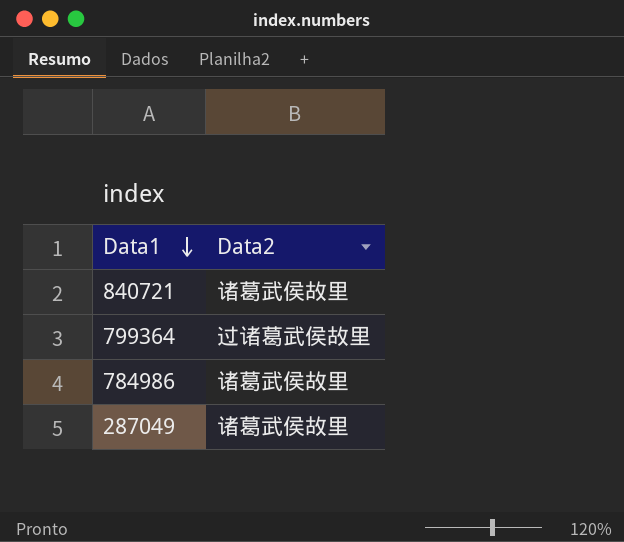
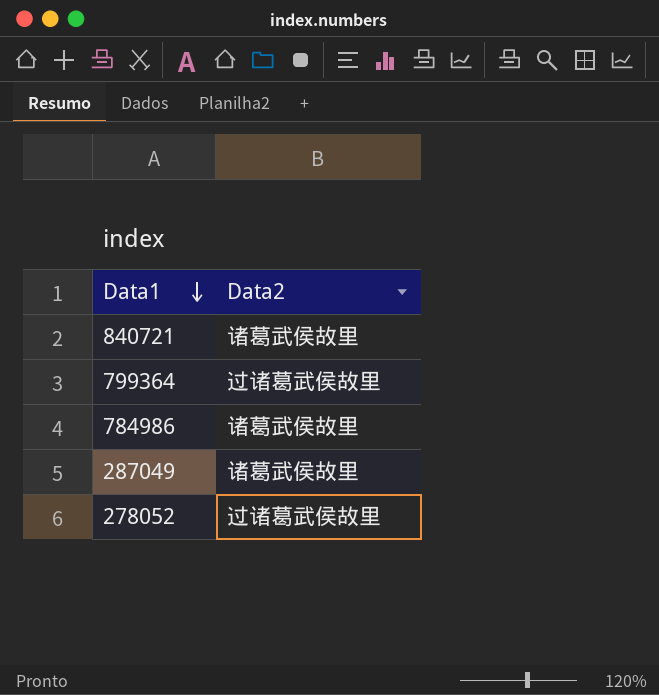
row 278052: none -> 过诸葛武侯故里

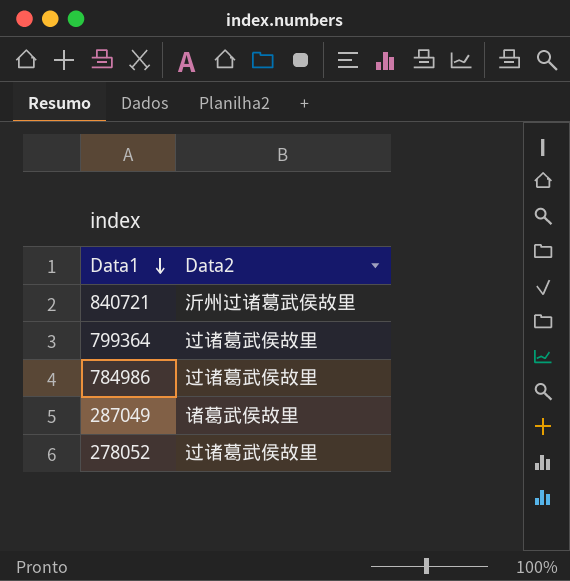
840721 | Data2: 诸葛武侯故里 -> 沂州过诸葛武侯故里
784986 | Data2: 诸葛武侯故里 -> 过诸葛武侯故里

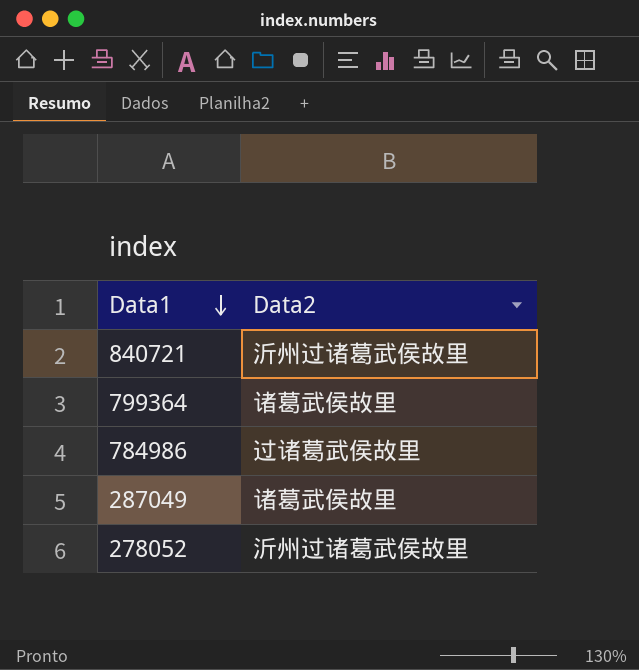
799364 | Data2: 过诸葛武侯故里 -> 诸葛武侯故里
278052 | Data2: 过诸葛武侯故里 -> 沂州过诸葛武侯故里

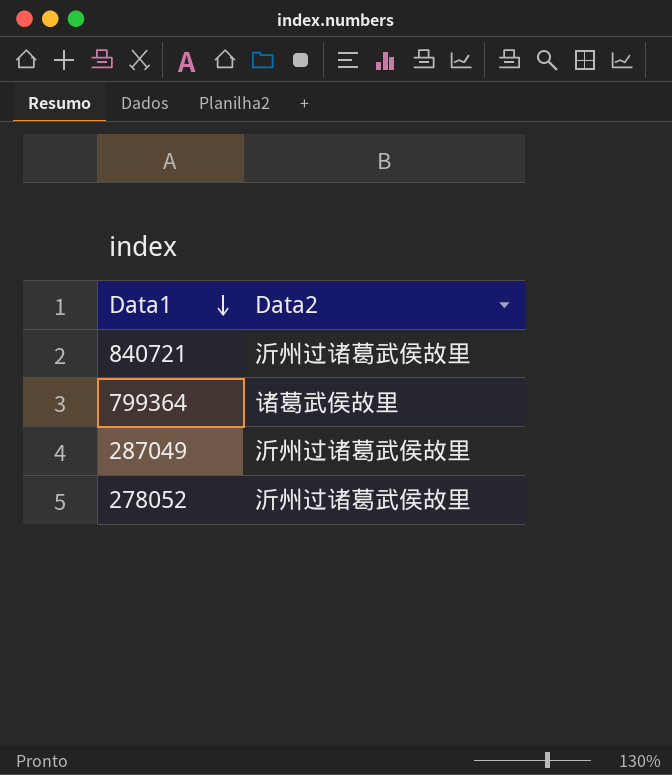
row 784986: 过诸葛武侯故里 -> none
287049 | Data2: 诸葛武侯故里 -> 沂州过诸葛武侯故里

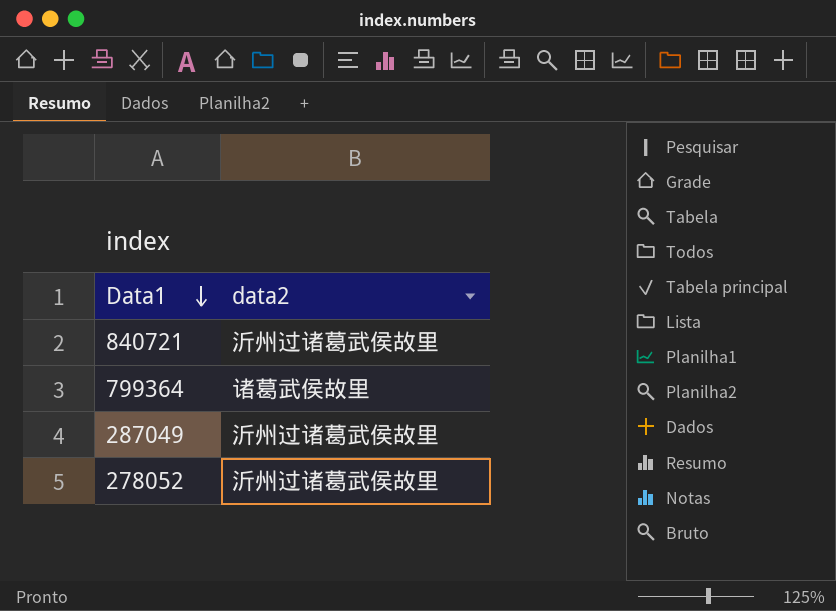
column name: Data2 -> data2

